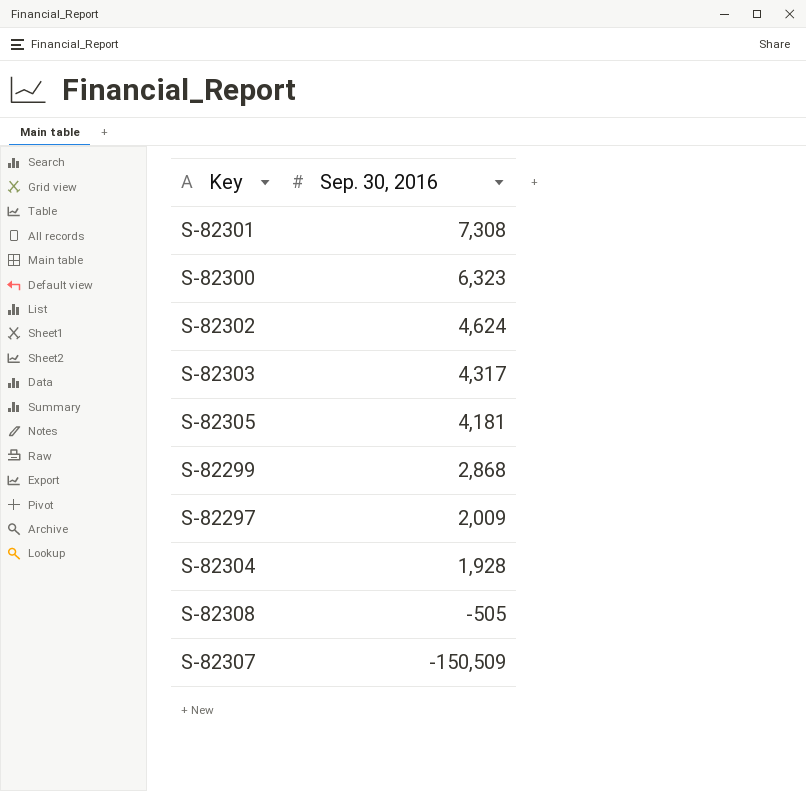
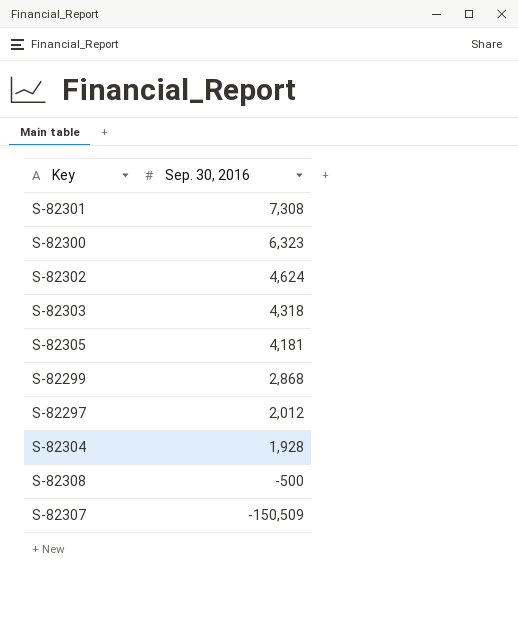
S-82303 | Sep. 30, 2016: 4,317 -> 4,318
S-82297 | Sep. 30, 2016: 2,009 -> 2,012
S-82308 | Sep. 30, 2016: -505 -> -500

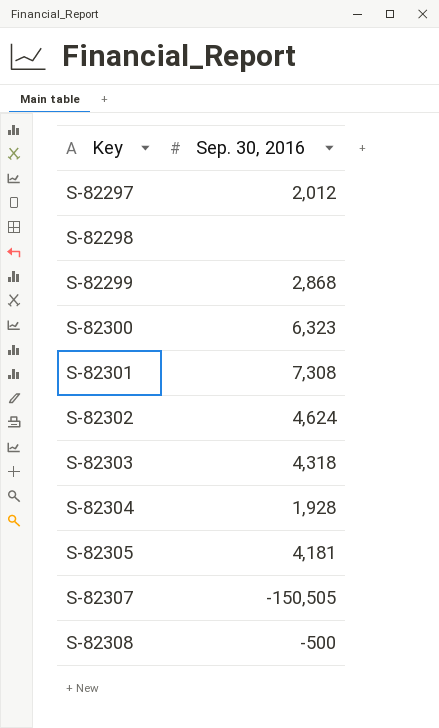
row order: Sep. 30, 2016 descending -> Key ascending
row S-82298: none -> none
S-82307 | Sep. 30, 2016: -150,509 -> -150,505

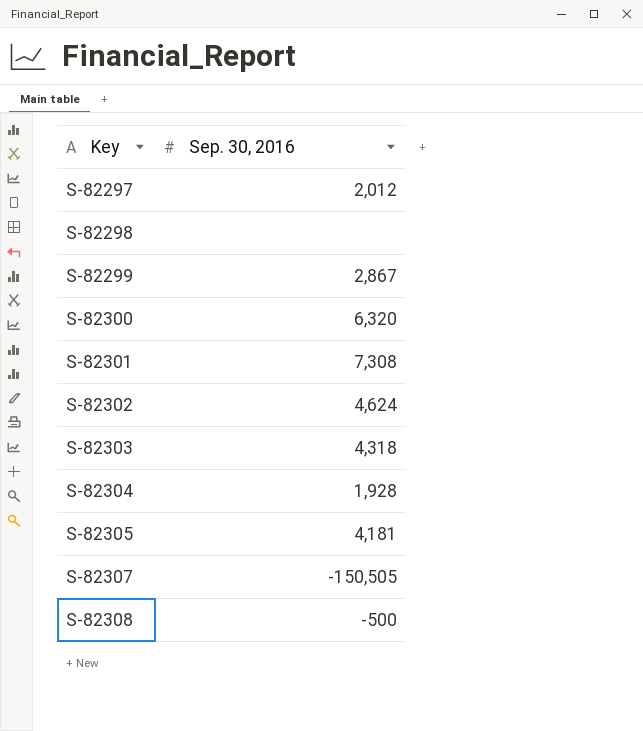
S-82299 | Sep. 30, 2016: 2,868 -> 2,867
S-82300 | Sep. 30, 2016: 6,323 -> 6,320

